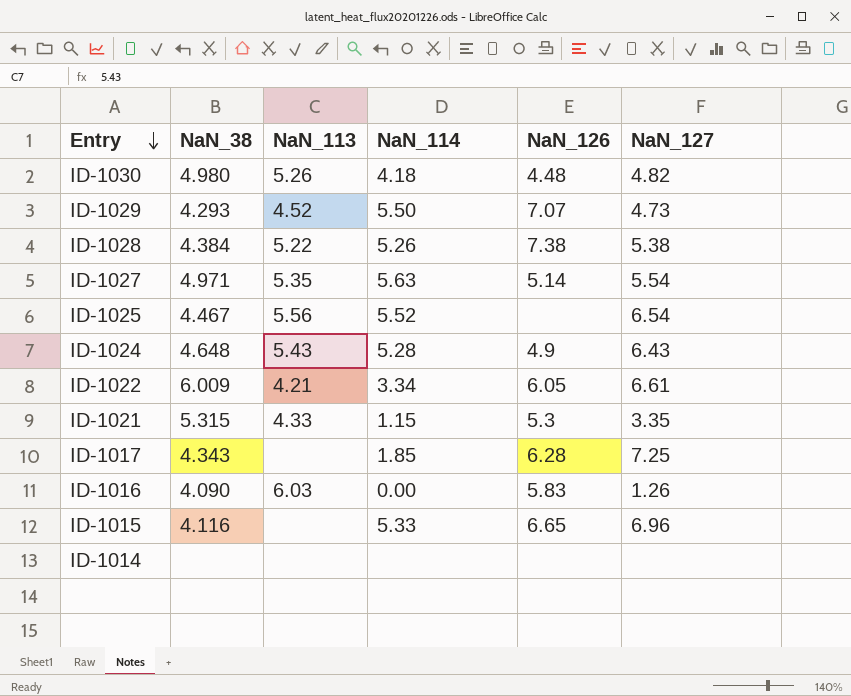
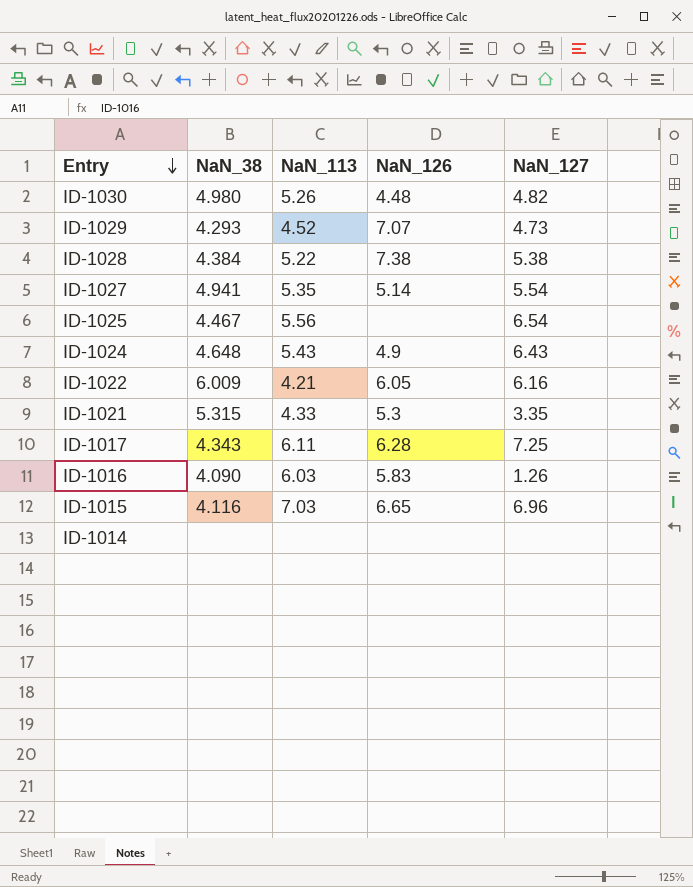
column NaN_114 | position: 4 -> none
ID-1027 | NaN_38: 4.971 -> 4.941
ID-1022 | NaN_127: 6.61 -> 6.16
ID-1017 | NaN_113: none -> 6.11
ID-1015 | NaN_113: none -> 7.03

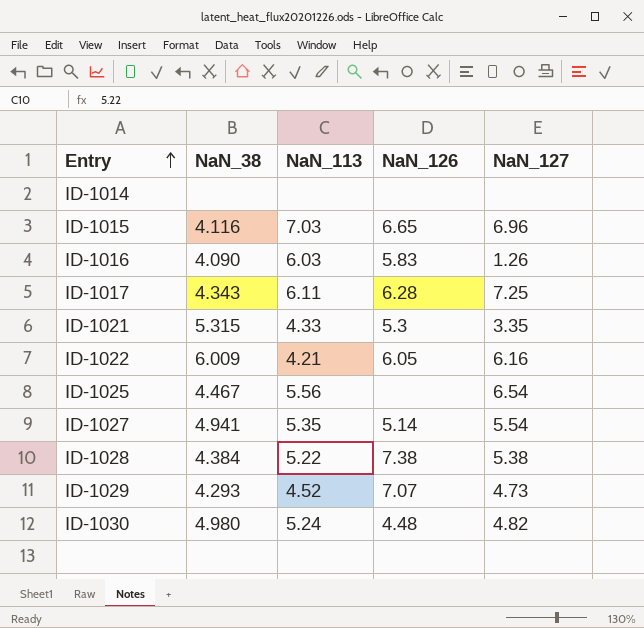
row order: Entry descending -> Entry ascending
row ID-1024: 4.648 | 5.43 | 4.9 | 6.43 -> none
ID-1030 | NaN_113: 5.26 -> 5.24

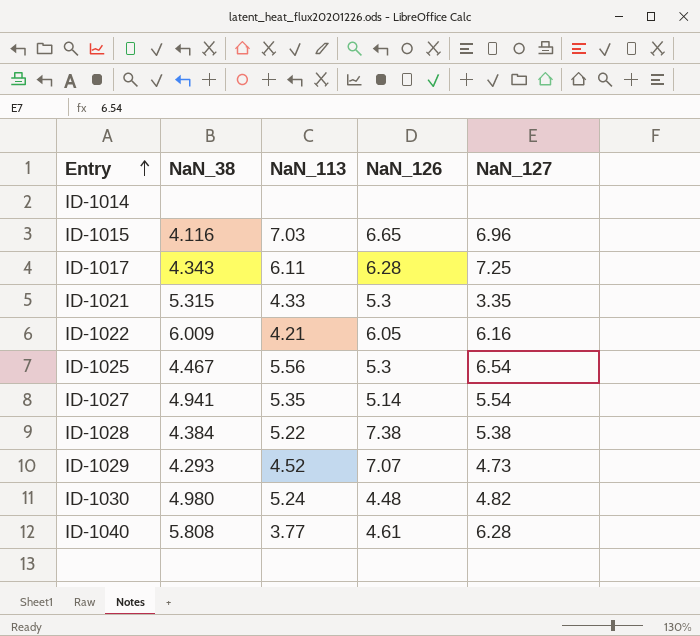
row ID-1016: 4.090 | 6.03 | 5.83 | 1.26 -> none
ID-1025 | NaN_126: none -> 5.3
row ID-1040: none -> 5.808 | 3.77 | 4.61 | 6.28

